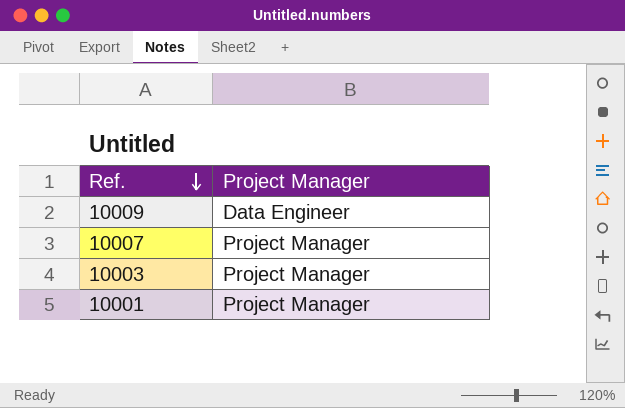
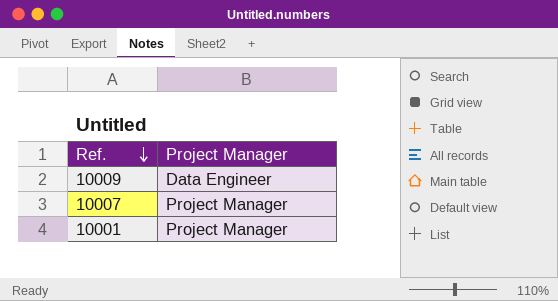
row 10003: Project Manager -> none

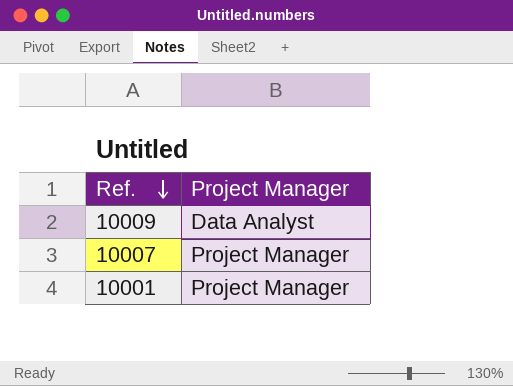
10009 | Project Manager: Data Engineer -> Data Analyst

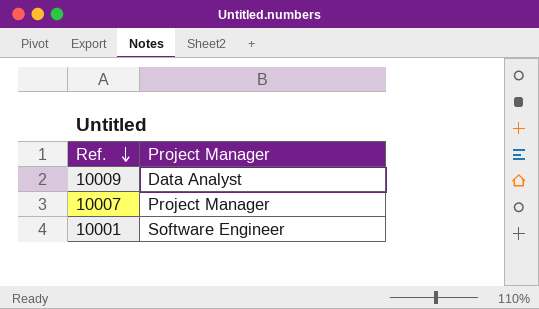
10001 | Project Manager: Project Manager -> Software Engineer

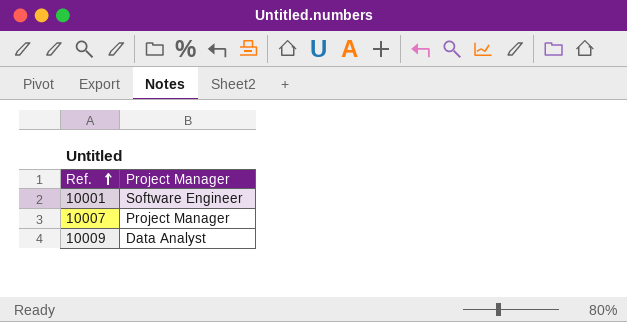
row order: Ref. descending -> Ref. ascending

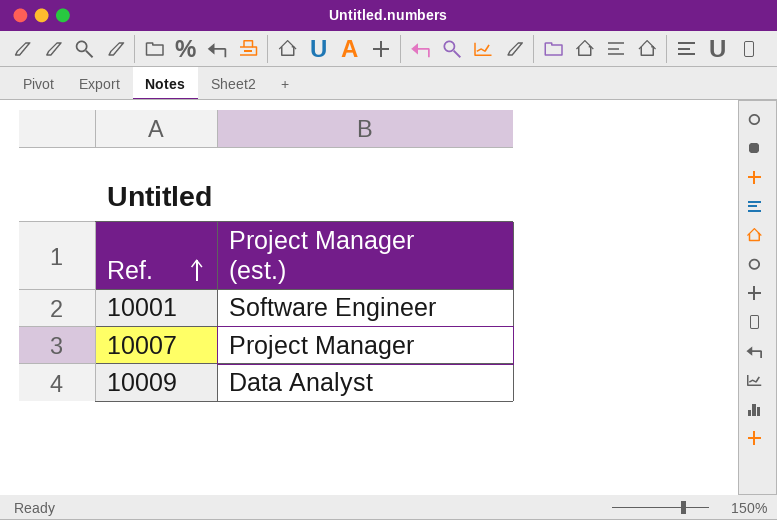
column name: Project Manager -> Project Manager (est.)

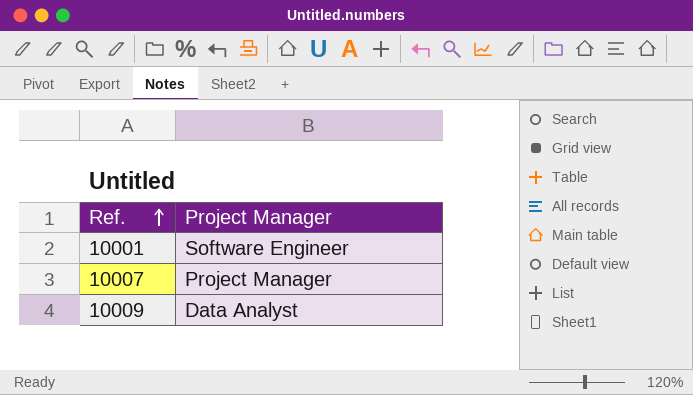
column name: Project Manager (est.) -> Project Manager

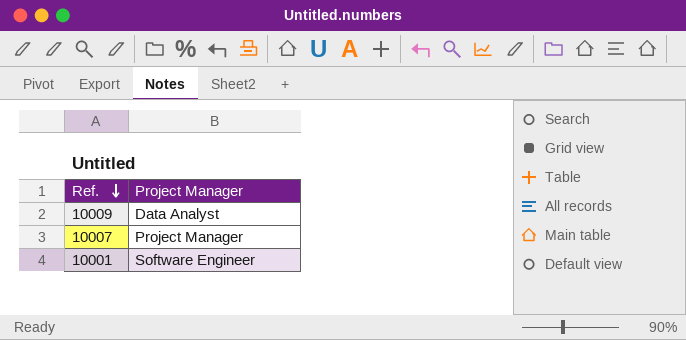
row order: Ref. ascending -> Ref. descending

